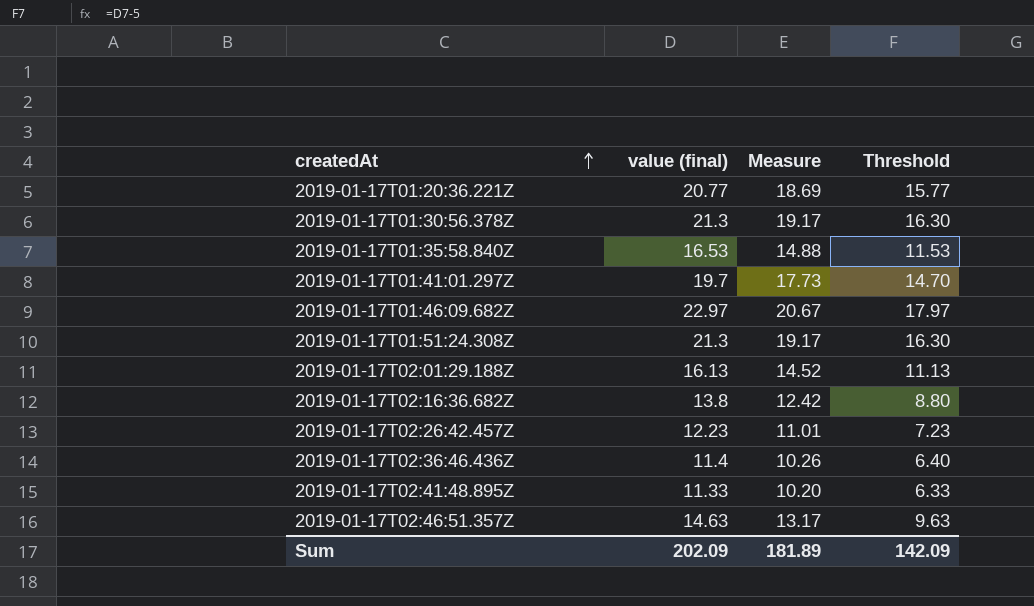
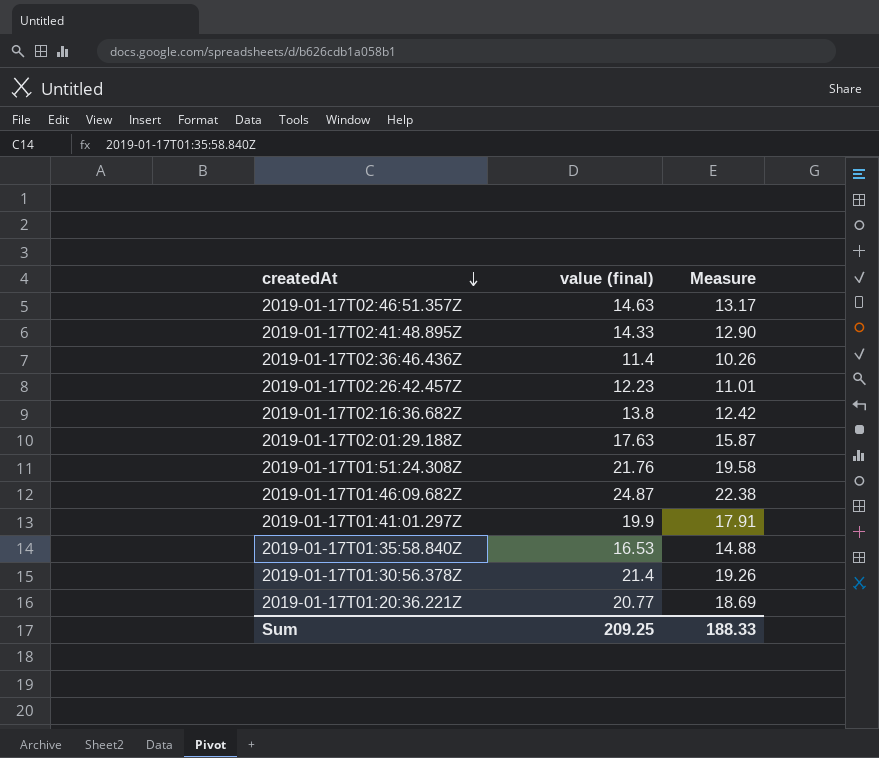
row order: createdAt ascending -> createdAt descending
column Threshold | formula: [value (final)] - 5 -> none
2019-01-17T02:41:48.895Z | value (final): 11.33 -> 14.33
2019-01-17T02:41:48.895Z | Measure: 10.20 -> 12.90
2019-01-17T02:01:29.188Z | value (final): 16.13 -> 17.63
2019-01-17T02:01:29.188Z | Measure: 14.52 -> 15.87
2019-01-17T01:51:24.308Z | value (final): 21.3 -> 21.76
2019-01-17T01:51:24.308Z | Measure: 19.17 -> 19.58
2019-01-17T01:46:09.682Z | value (final): 22.97 -> 24.87
2019-01-17T01:46:09.682Z | Measure: 20.67 -> 22.38
2019-01-17T01:41:01.297Z | value (final): 19.7 -> 19.9
2019-01-17T01:41:01.297Z | Measure: 17.73 -> 17.91
2019-01-17T01:30:56.378Z | value (final): 21.3 -> 21.4
2019-01-17T01:30:56.378Z | Measure: 19.17 -> 19.26
Sum | value (final): 202.09 -> 209.25
Sum | Measure: 181.89 -> 188.33

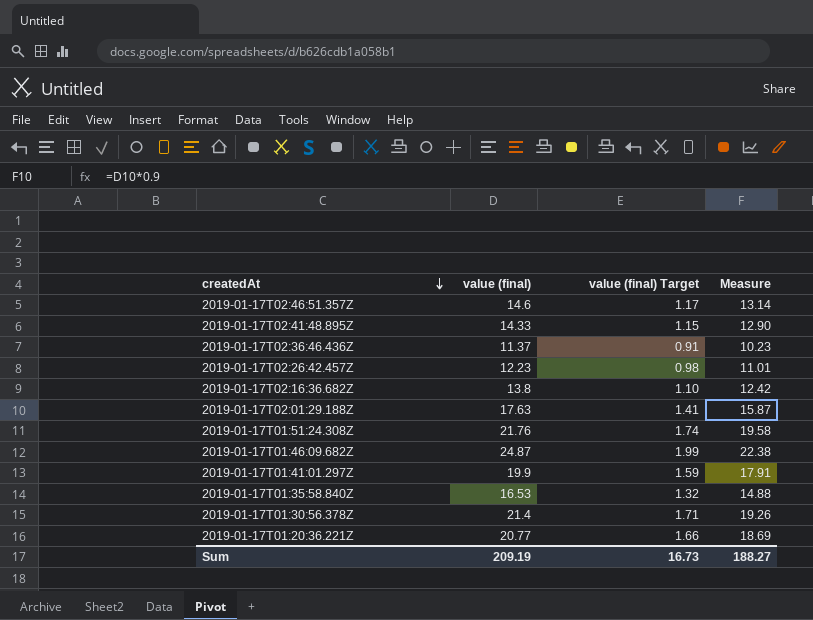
column value (final) Target | formula: none -> [value (final)] * 0.08
2019-01-17T02:46:51.357Z | value (final): 14.63 -> 14.6
2019-01-17T02:46:51.357Z | Measure: 13.17 -> 13.14
2019-01-17T02:36:46.436Z | value (final): 11.4 -> 11.37
2019-01-17T02:36:46.436Z | Measure: 10.26 -> 10.23
Sum | value (final): 209.25 -> 209.19
Sum | Measure: 188.33 -> 188.27

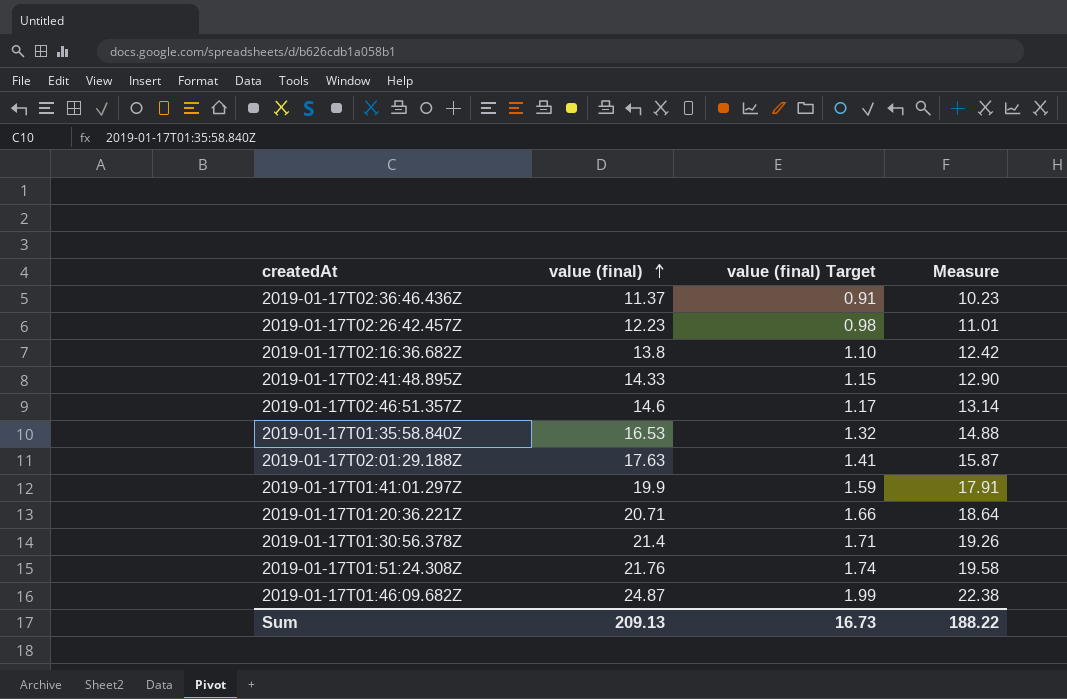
row order: createdAt descending -> value (final) ascending
2019-01-17T01:20:36.221Z | value (final): 20.77 -> 20.71
2019-01-17T01:20:36.221Z | Measure: 18.69 -> 18.64
Sum | value (final): 209.19 -> 209.13
Sum | Measure: 188.27 -> 188.22

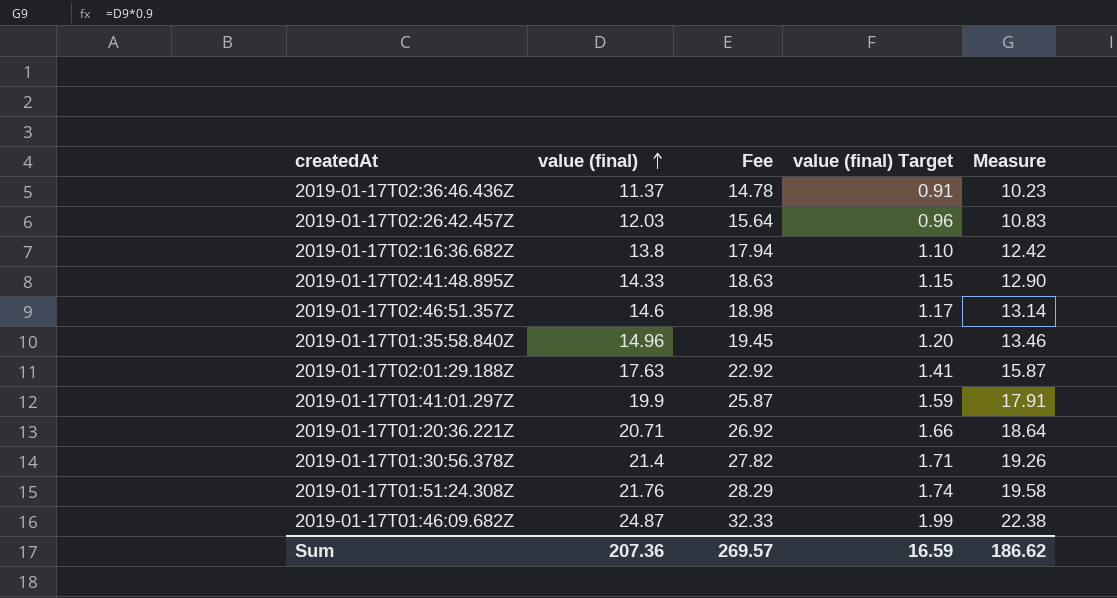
column Fee | formula: none -> [value (final)] * 1.3
2019-01-17T02:26:42.457Z | value (final): 12.23 -> 12.03
2019-01-17T02:26:42.457Z | value (final) Target: 0.98 -> 0.96
2019-01-17T02:26:42.457Z | Measure: 11.01 -> 10.83
2019-01-17T01:35:58.840Z | value (final): 16.53 -> 14.96
2019-01-17T01:35:58.840Z | value (final) Target: 1.32 -> 1.20
2019-01-17T01:35:58.840Z | Measure: 14.88 -> 13.46
Sum | value (final): 209.13 -> 207.36
Sum | value (final) Target: 16.73 -> 16.59
Sum | Measure: 188.22 -> 186.62

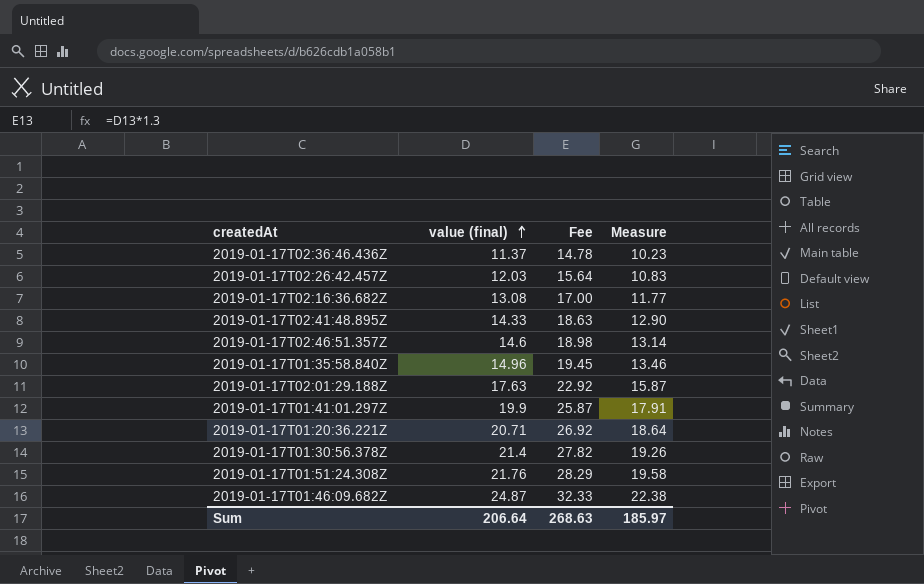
column value (final) Target | formula: [value (final)] * 0.08 -> none
2019-01-17T02:16:36.682Z | value (final): 13.8 -> 13.08
2019-01-17T02:16:36.682Z | Fee: 17.94 -> 17.00
2019-01-17T02:16:36.682Z | Measure: 12.42 -> 11.77
Sum | value (final): 207.36 -> 206.64
Sum | Fee: 269.57 -> 268.63
Sum | Measure: 186.62 -> 185.97

